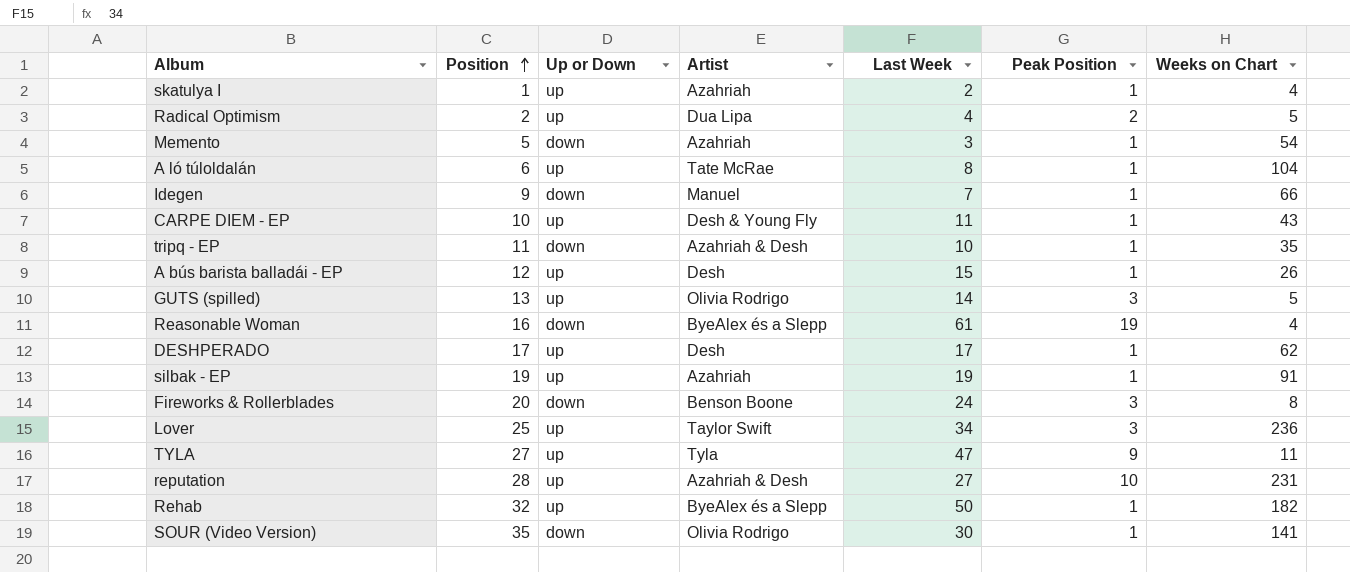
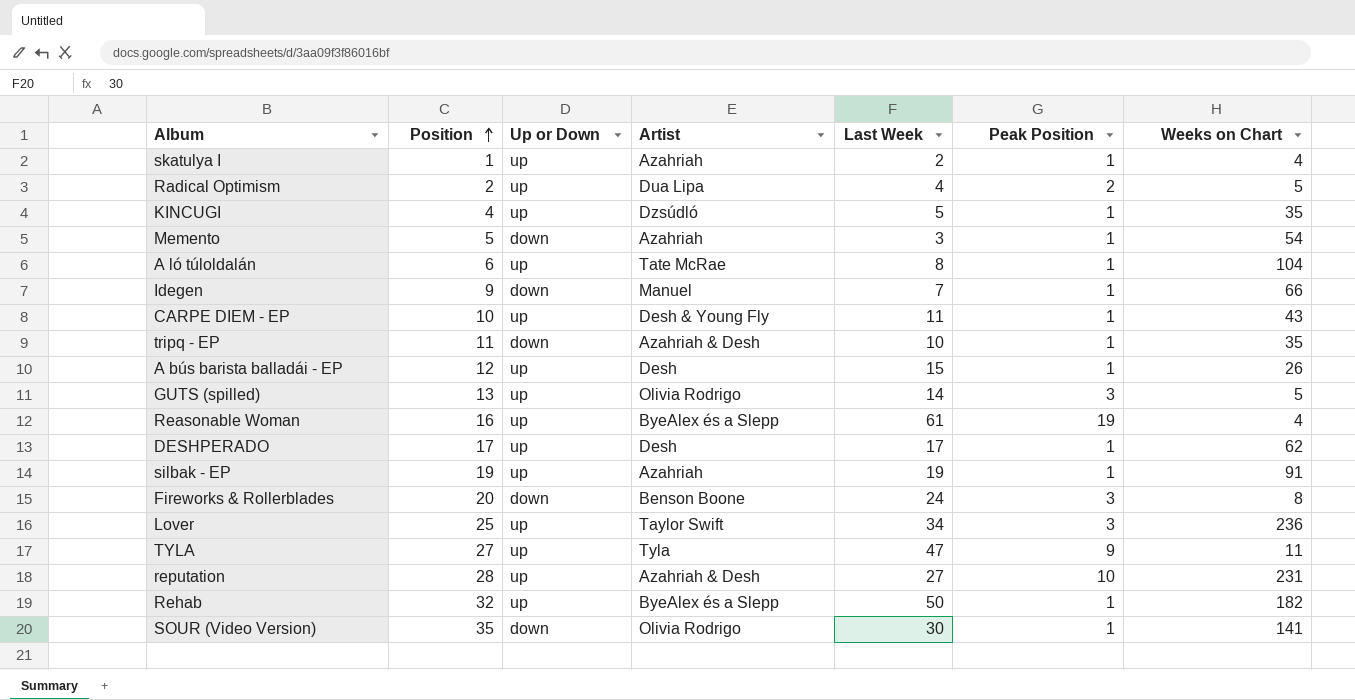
row KINCUGI: none -> 4 | up | Dzsúdló | 5 | 1 | 35
Reasonable Woman | Up or Down: down -> up

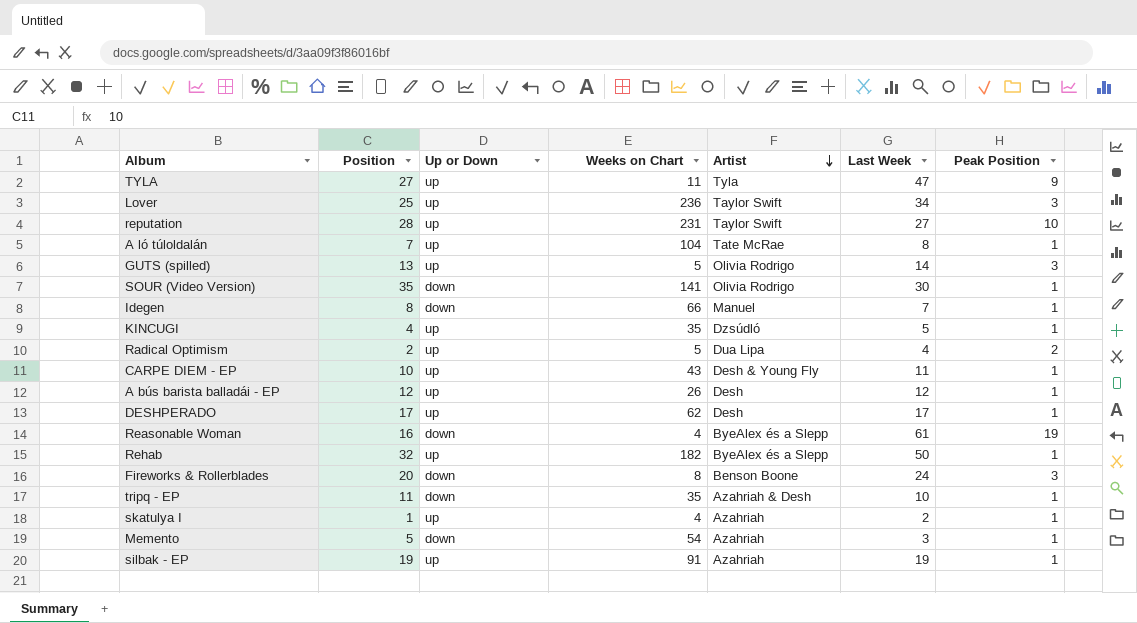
row order: Position ascending -> Artist descending
column Weeks on Chart | position: 7 -> 4
reputation | Artist: Azahriah & Desh -> Taylor Swift
A ló túloldalán | Position: 6 -> 7
Idegen | Position: 9 -> 8
A bús barista balladái - EP | Last Week: 15 -> 12
Reasonable Woman | Up or Down: up -> down

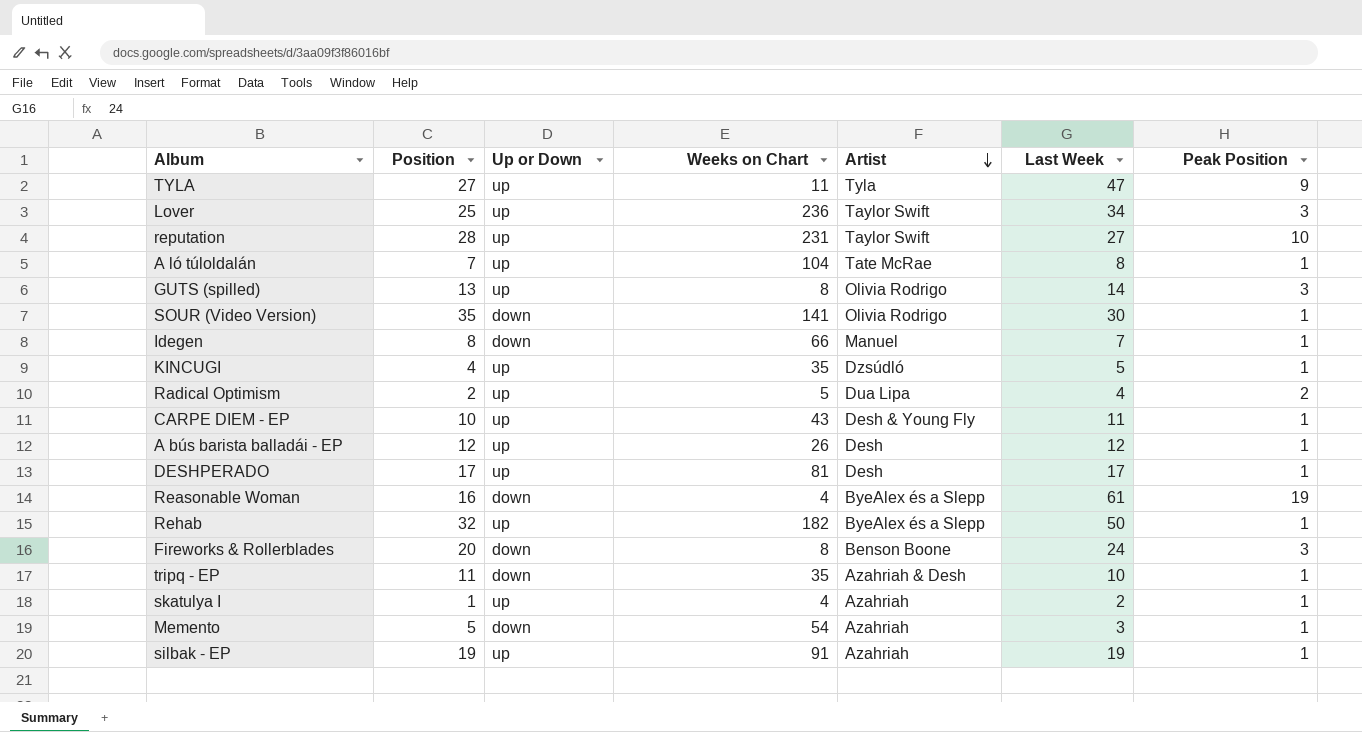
GUTS (spilled) | Weeks on Chart: 5 -> 8
DESHPERADO | Weeks on Chart: 62 -> 81

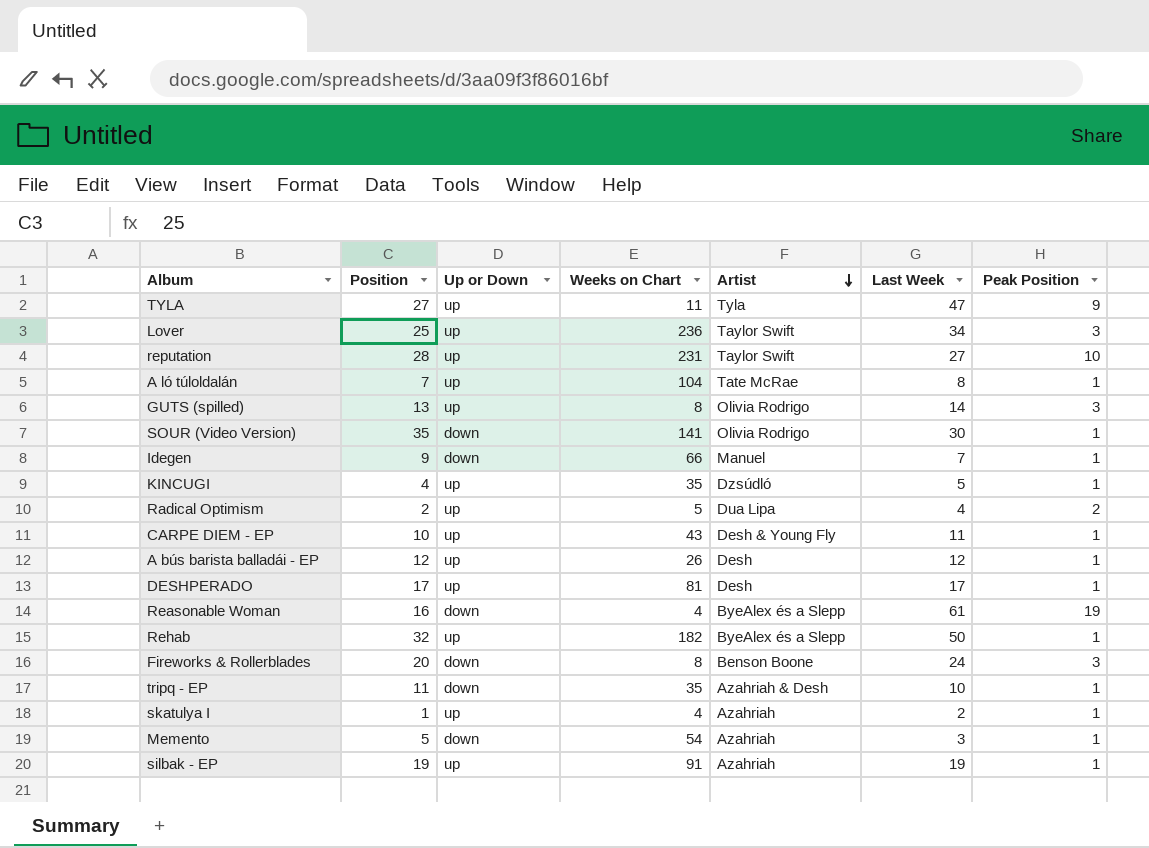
Idegen | Position: 8 -> 9

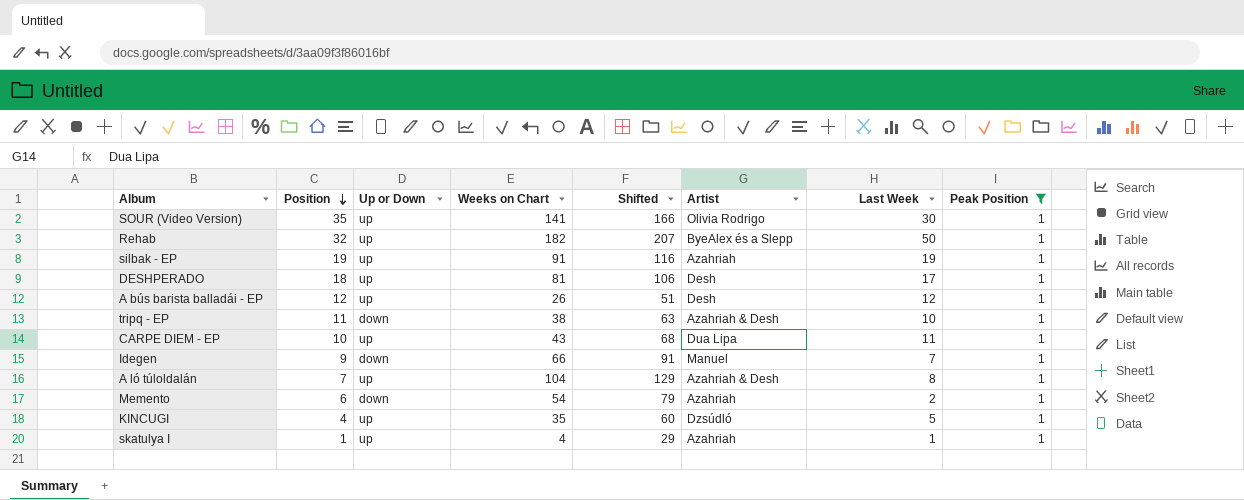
filter: none -> Peak Position = 1
row order: Artist descending -> Position descending
column Shifted | formula: none -> [Weeks on Chart] + 25
SOUR (Video Version) | Up or Down: down -> up
DESHPERADO | Position: 17 -> 18
tripq - EP | Weeks on Chart: 35 -> 38
CARPE DIEM - EP | Artist: Desh & Young Fly -> Dua Lipa
A ló túloldalán | Artist: Tate McRae -> Azahriah & Desh
Memento | Position: 5 -> 6
Memento | Last Week: 3 -> 2
skatulya I | Last Week: 2 -> 1

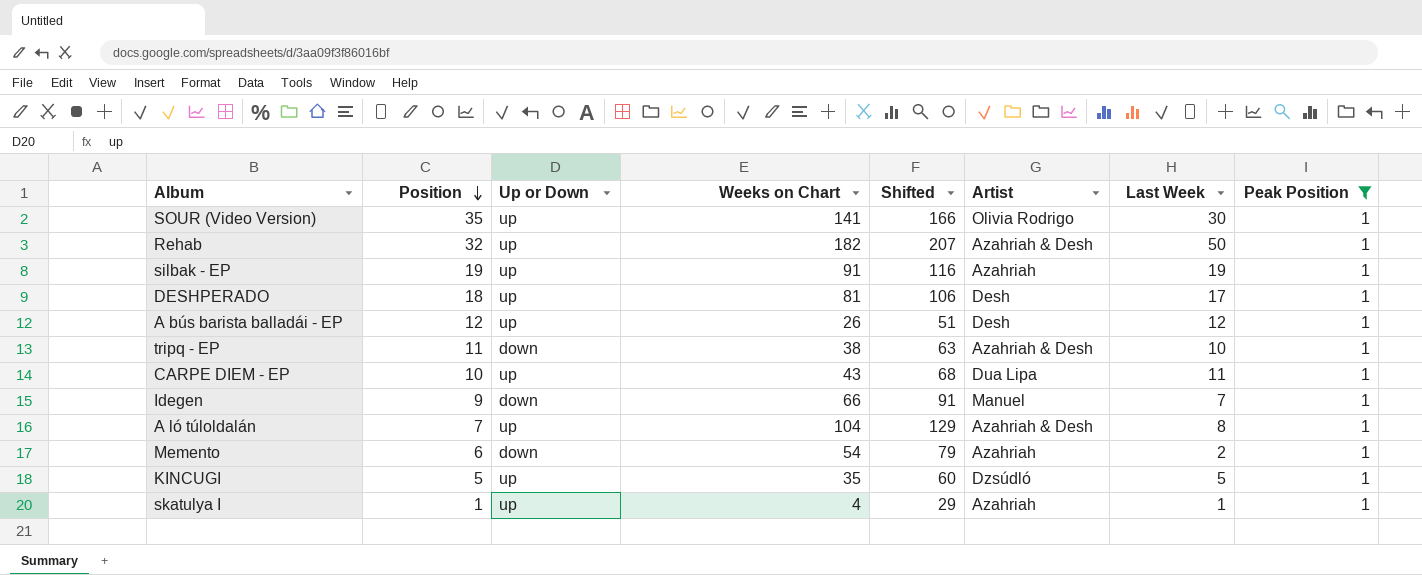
Rehab | Artist: ByeAlex és a Slepp -> Azahriah & Desh
KINCUGI | Position: 4 -> 5

